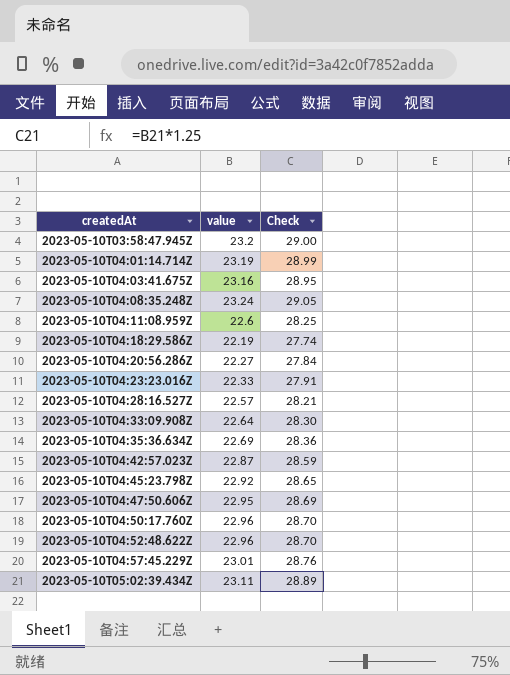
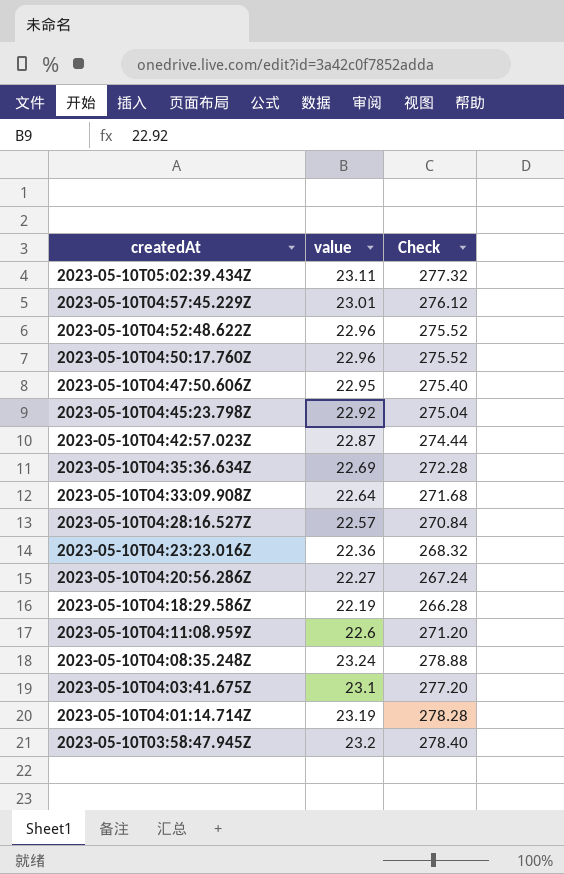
row order: createdAt ascending -> createdAt descending
column Check | formula: [value] * 1.25 -> [value] * 12
2023-05-10T04:23:23.016Z | value: 22.33 -> 22.36
2023-05-10T04:03:41.675Z | value: 23.16 -> 23.1

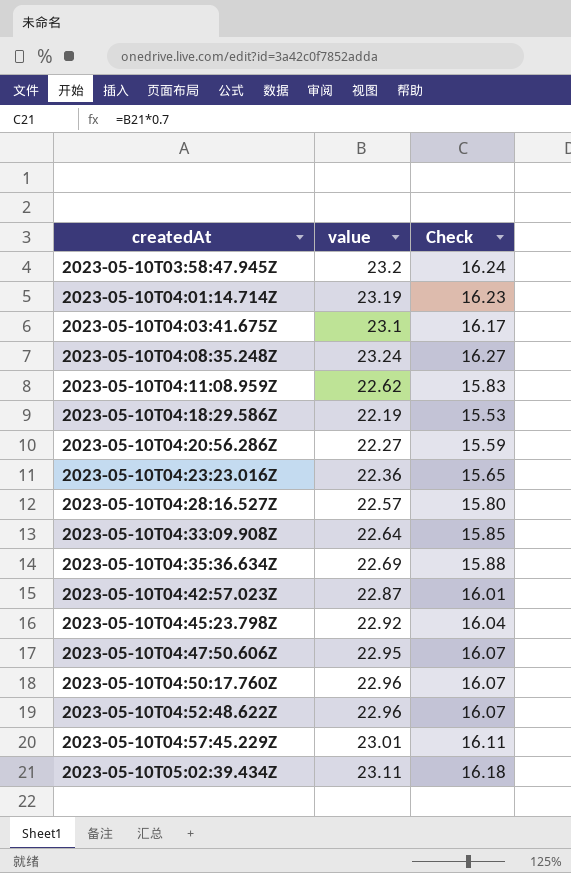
row order: createdAt descending -> createdAt ascending
column Check | formula: [value] * 12 -> [value] * 0.7
2023-05-10T04:11:08.959Z | value: 22.6 -> 22.62

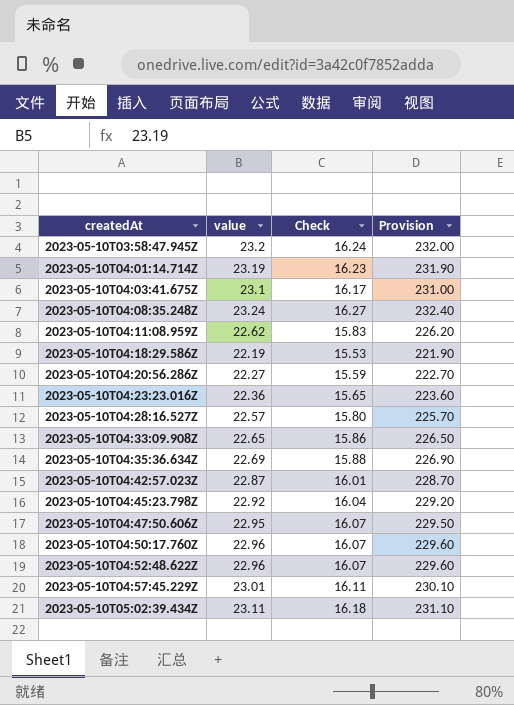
column Provision | formula: none -> [value] * 10
2023-05-10T04:33:09.908Z | value: 22.64 -> 22.65
2023-05-10T04:33:09.908Z | Check: 15.85 -> 15.86

